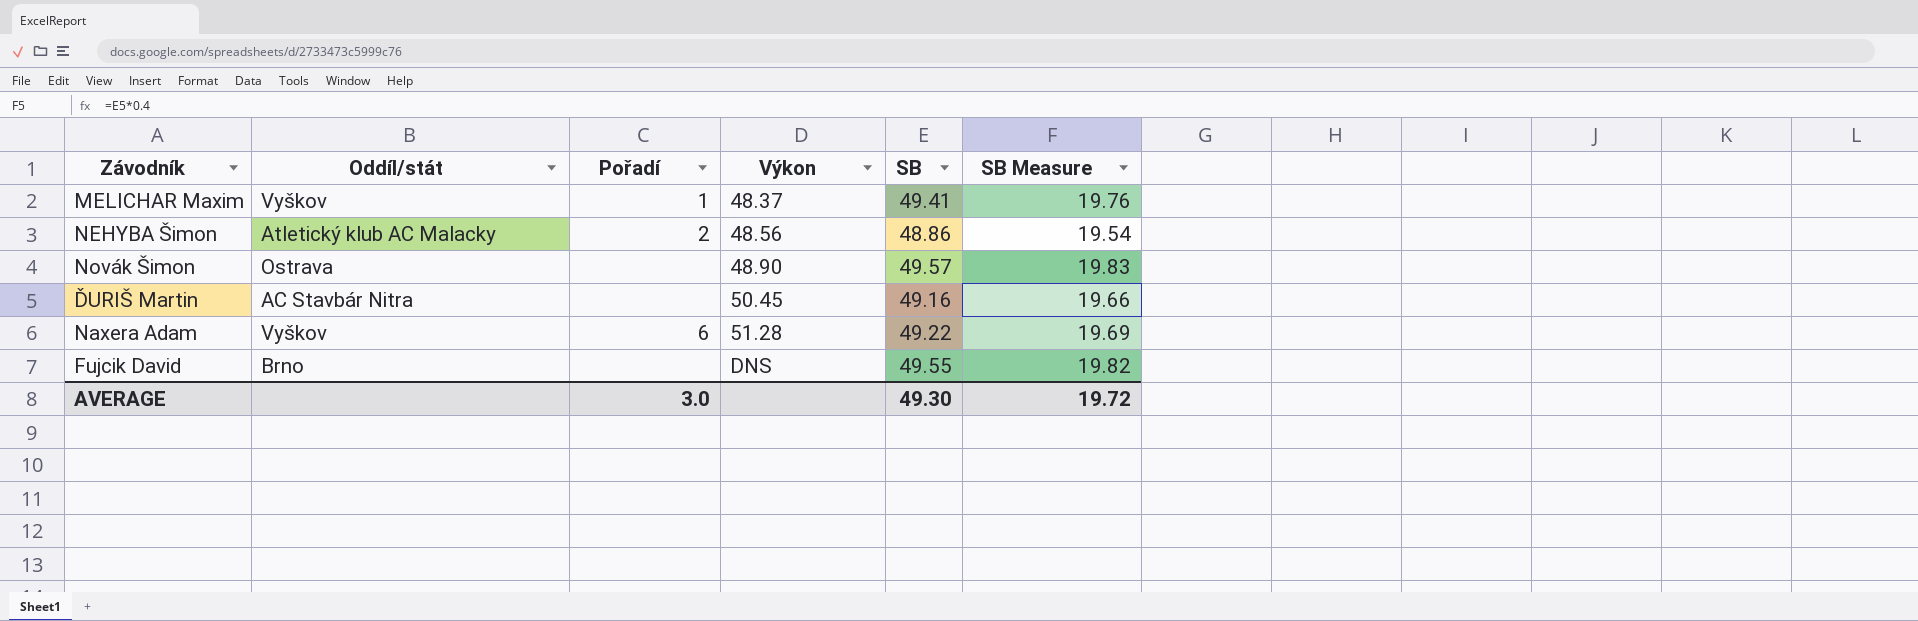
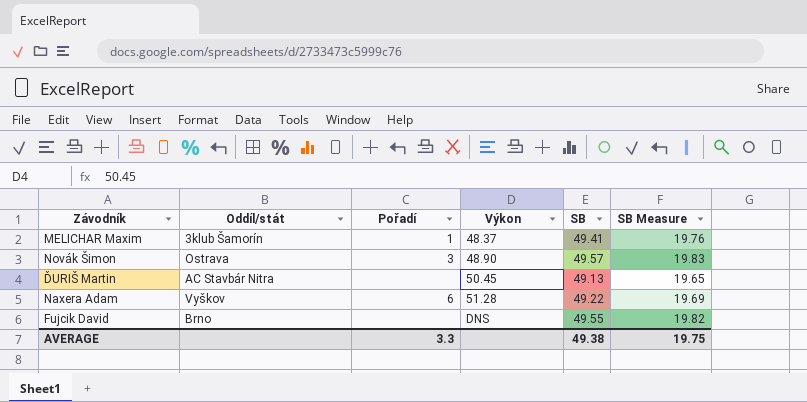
row NEHYBA Šimon: Atletický klub AC Malacky | 2 | 48.56 | 48.86 | 19.54 -> none
MELICHAR Maxim | Oddíl/stát: Vyškov -> 3klub Šamorín
Novák Šimon | Pořadí: none -> 3
ĎURIŠ Martin | SB: 49.16 -> 49.13
ĎURIŠ Martin | SB Measure: 19.66 -> 19.65
AVERAGE | Pořadí: 3.0 -> 3.3
AVERAGE | SB: 49.30 -> 49.38
AVERAGE | SB Measure: 19.72 -> 19.75

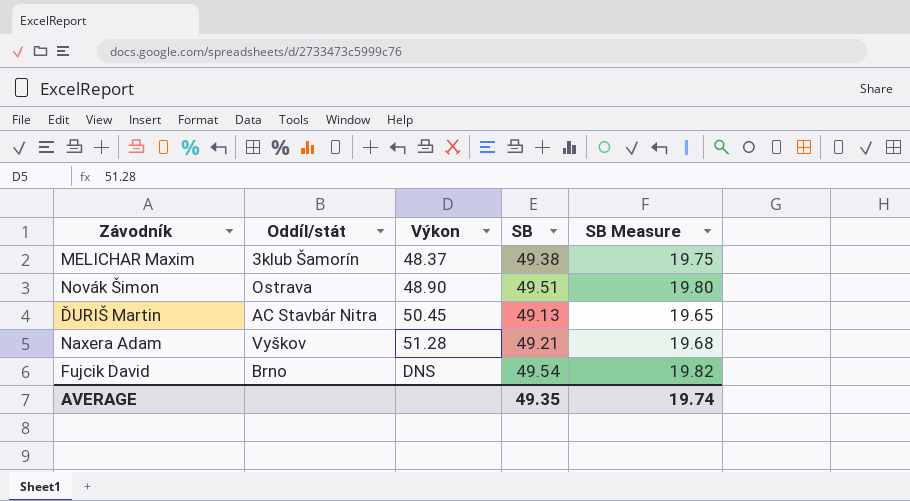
column Pořadí | position: 3 -> none
MELICHAR Maxim | SB: 49.41 -> 49.38
MELICHAR Maxim | SB Measure: 19.76 -> 19.75
Novák Šimon | SB: 49.57 -> 49.51
Novák Šimon | SB Measure: 19.83 -> 19.80
Naxera Adam | SB: 49.22 -> 49.21
Naxera Adam | SB Measure: 19.69 -> 19.68
Fujcik David | SB: 49.55 -> 49.54
AVERAGE | SB: 49.38 -> 49.35
AVERAGE | SB Measure: 19.75 -> 19.74

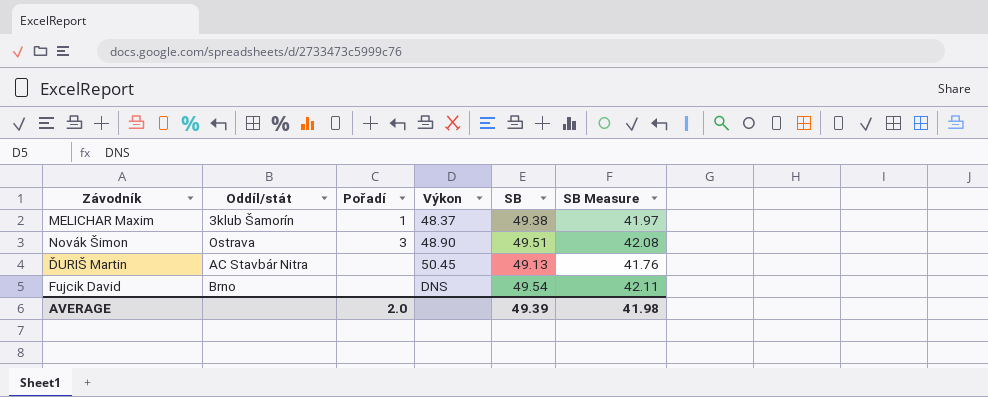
column Pořadí | position: none -> 3
column SB Measure | formula: [SB] * 0.4 -> [SB] * 0.85
row Naxera Adam: Vyškov | 51.28 | 49.21 | 19.68 -> none
AVERAGE | SB: 49.35 -> 49.39
AVERAGE | SB Measure: 19.74 -> 41.98

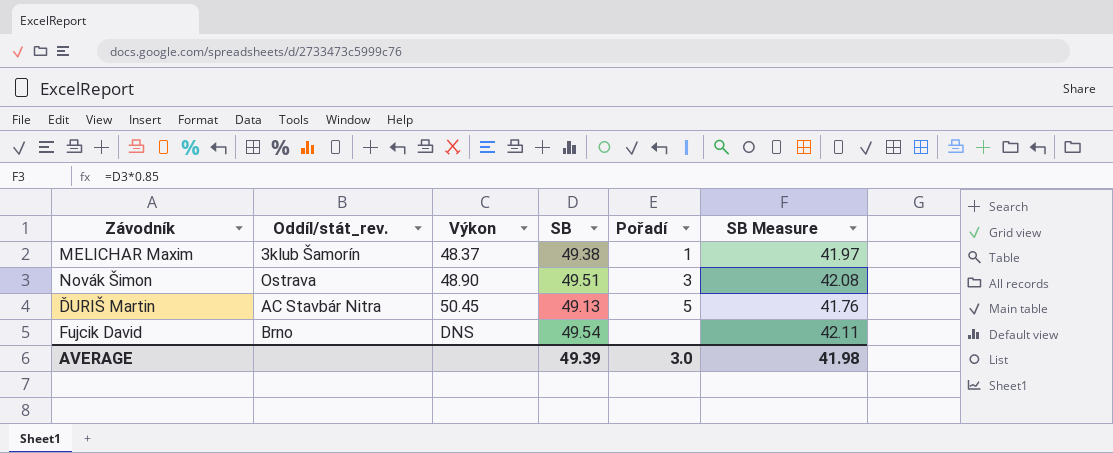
column name: Oddíl/stát -> Oddíl/stát_rev.
column Pořadí | position: 3 -> 5
ĎURIŠ Martin | Pořadí: none -> 5
AVERAGE | Pořadí: 2.0 -> 3.0

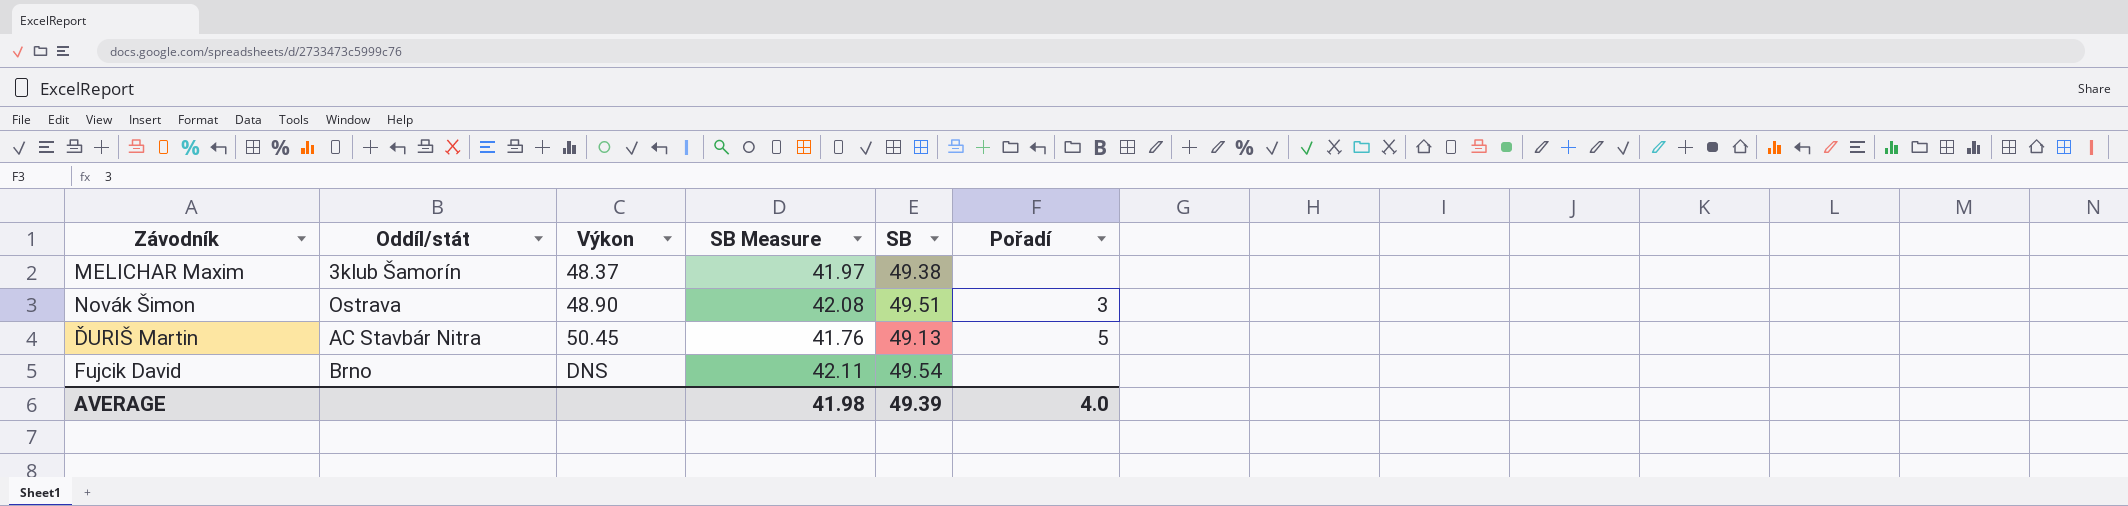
column name: Oddíl/stát_rev. -> Oddíl/stát
column SB Measure | position: 6 -> 4
MELICHAR Maxim | Pořadí: 1 -> none
AVERAGE | Pořadí: 3.0 -> 4.0

